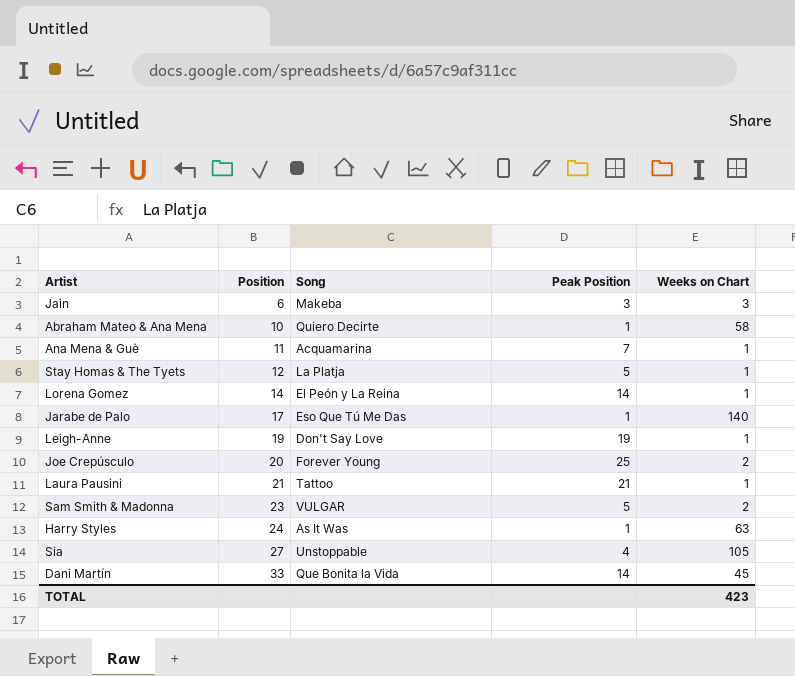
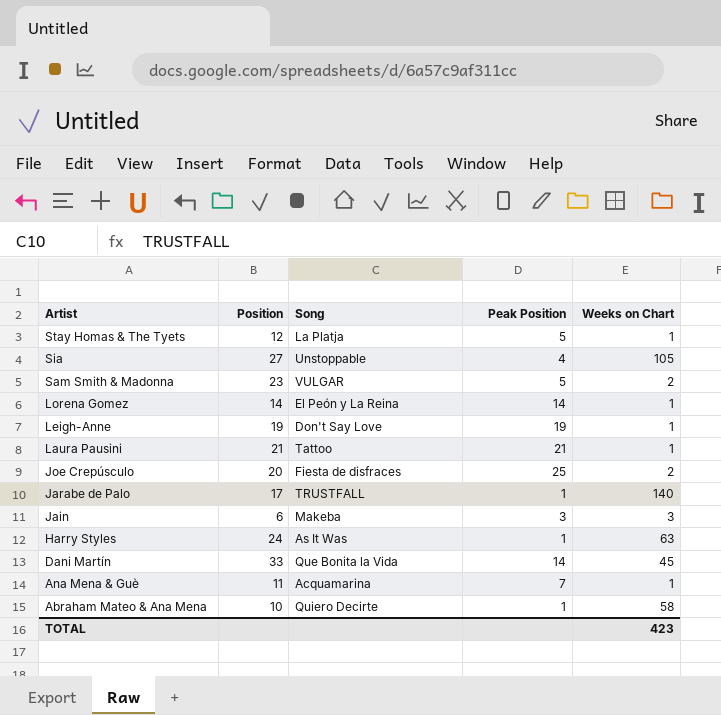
row order: Position ascending -> Artist descending
Joe Crepúsculo | Song: Forever Young -> Fiesta de disfraces
Jarabe de Palo | Song: Eso Que Tú Me Das -> TRUSTFALL

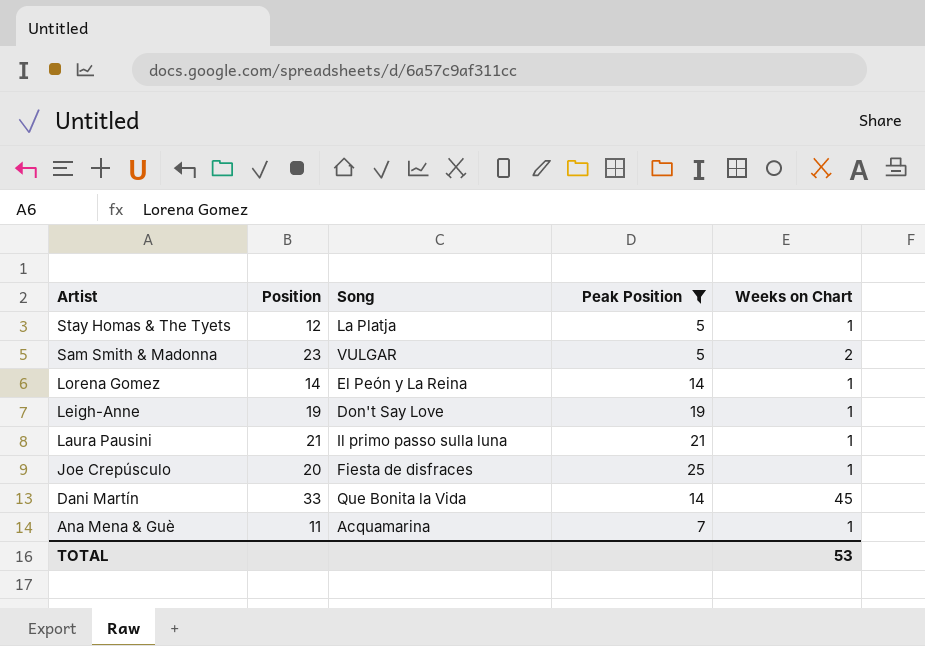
filter: none -> Peak Position >= 5
Laura Pausini | Song: Tattoo -> Il primo passo sulla luna
Joe Crepúsculo | Weeks on Chart: 2 -> 1
TOTAL | Weeks on Chart: 423 -> 53

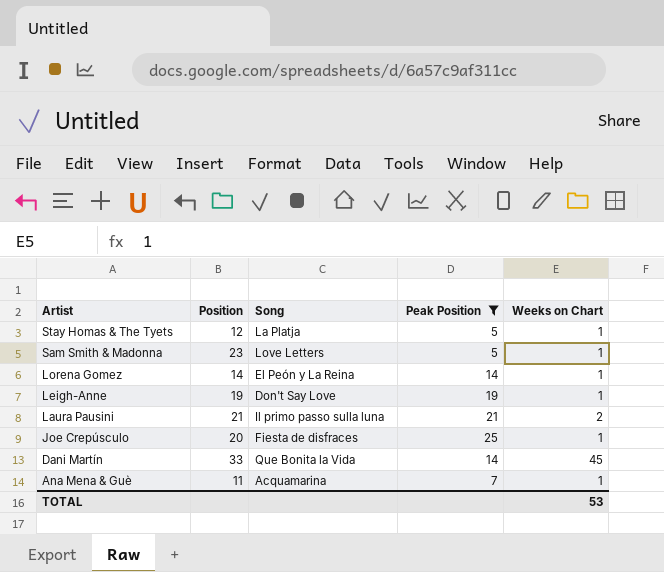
Sam Smith & Madonna | Song: VULGAR -> Love Letters
Sam Smith & Madonna | Weeks on Chart: 2 -> 1
Laura Pausini | Weeks on Chart: 1 -> 2

